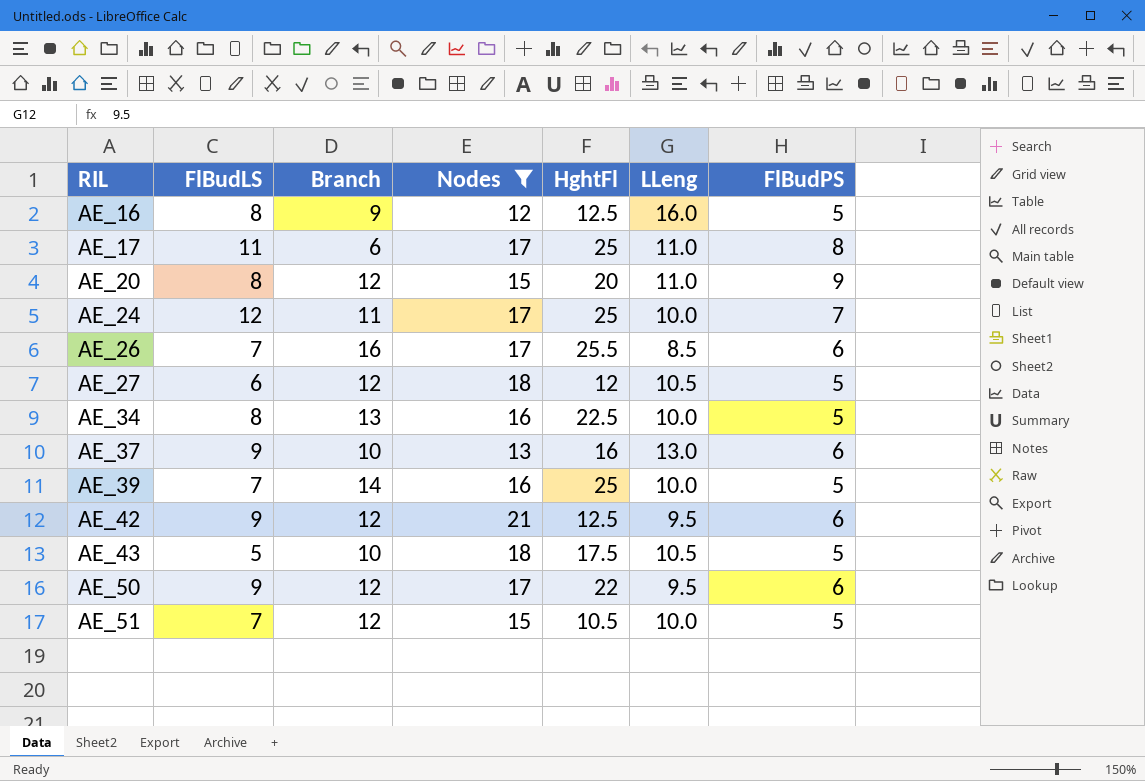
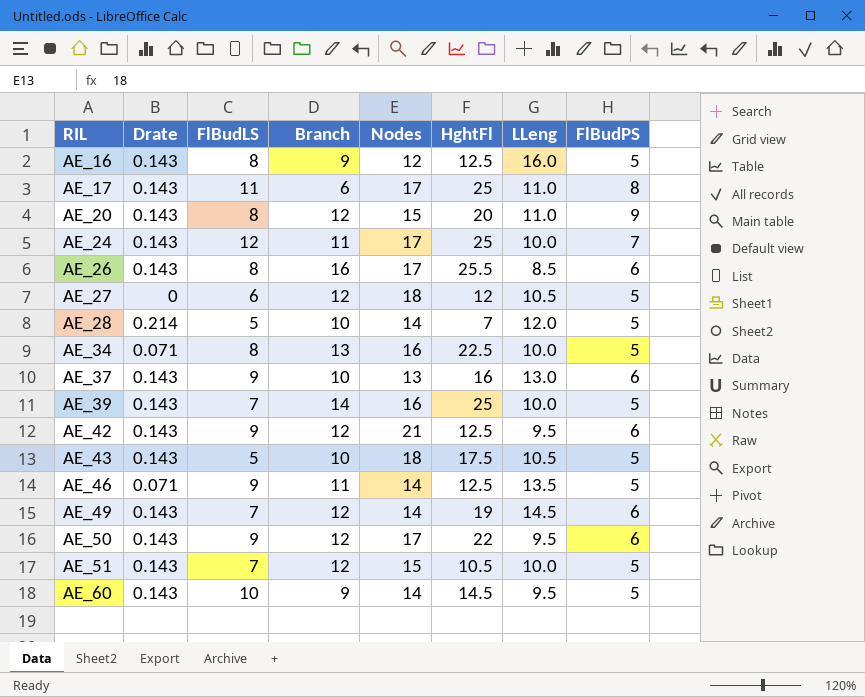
filter: Nodes != 14 -> none
column Drate | position: none -> 2
AE_26 | FlBudLS: 7 -> 8

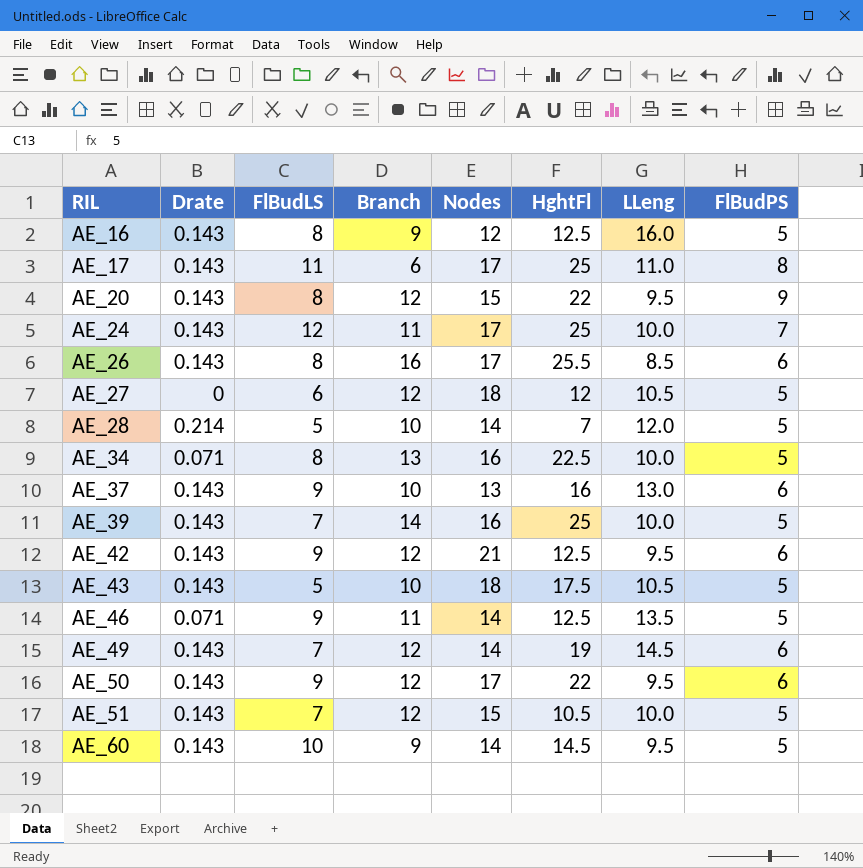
AE_20 | HghtFl: 20 -> 22
AE_20 | LLeng: 11.0 -> 9.5

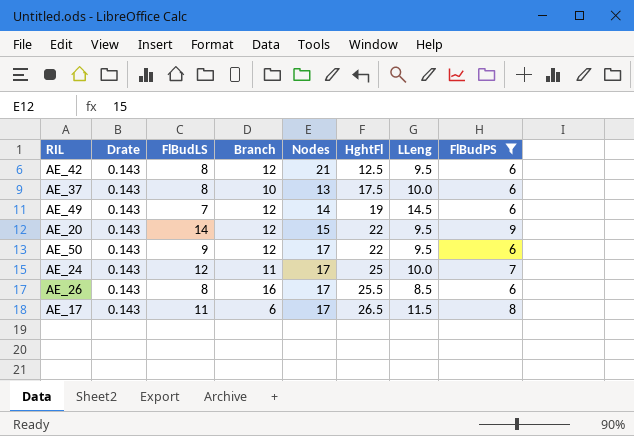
filter: none -> FlBudPS != 5
row order: RIL ascending -> HghtFl ascending
AE_42 | FlBudLS: 9 -> 8
AE_37 | FlBudLS: 9 -> 8
AE_37 | HghtFl: 16 -> 17.5
AE_37 | LLeng: 13.0 -> 10.0
AE_20 | FlBudLS: 8 -> 14
AE_17 | HghtFl: 25 -> 26.5
AE_17 | LLeng: 11.0 -> 11.5

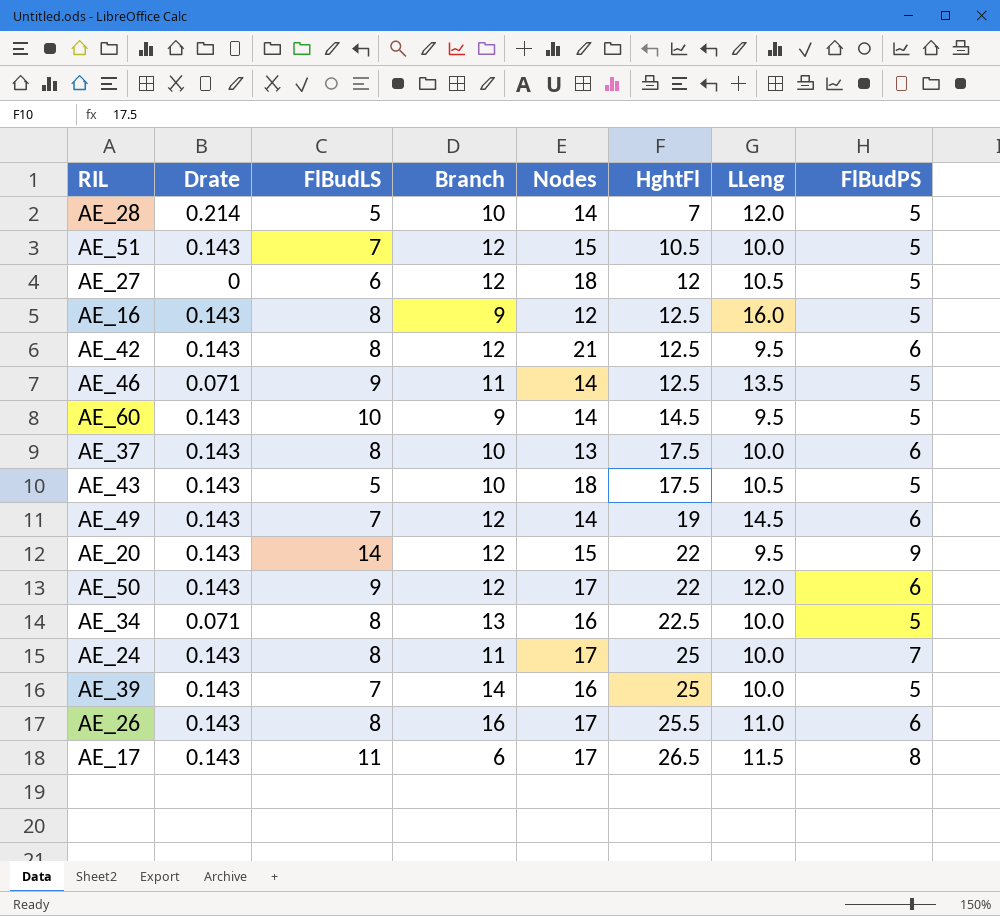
filter: FlBudPS != 5 -> none
AE_50 | LLeng: 9.5 -> 12.0
AE_24 | FlBudLS: 12 -> 8
AE_26 | LLeng: 8.5 -> 11.0

